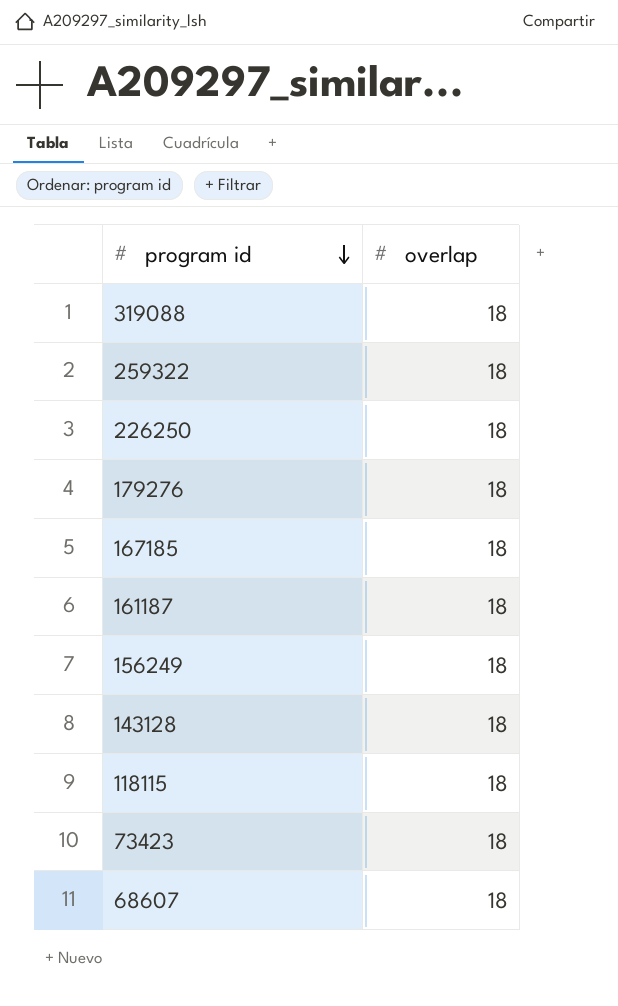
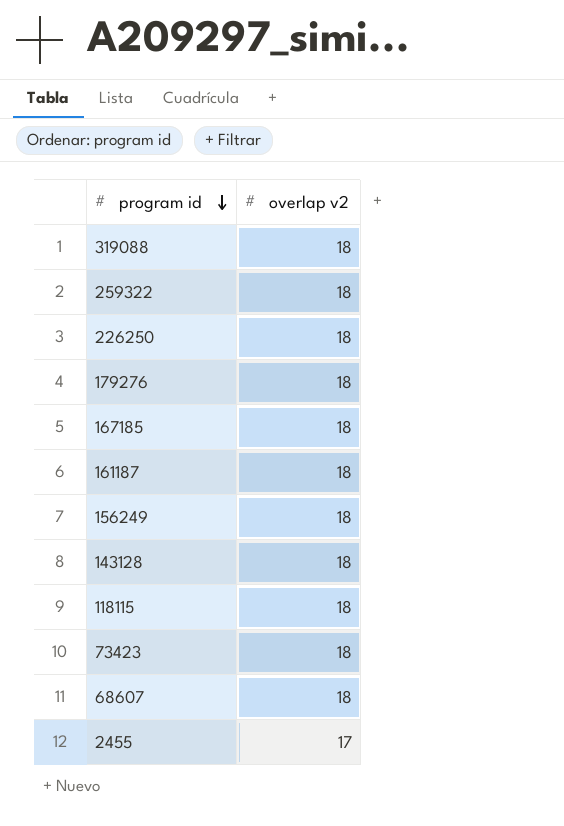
column name: overlap -> overlap v2
row 2455: none -> 17

